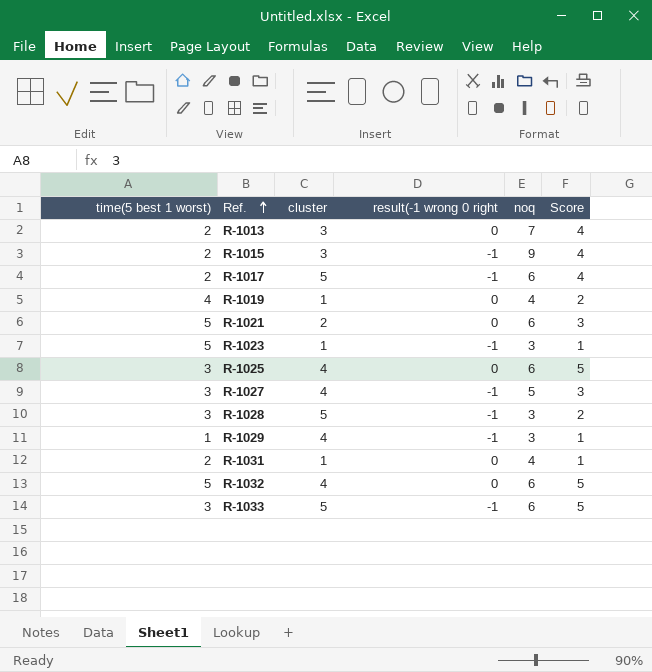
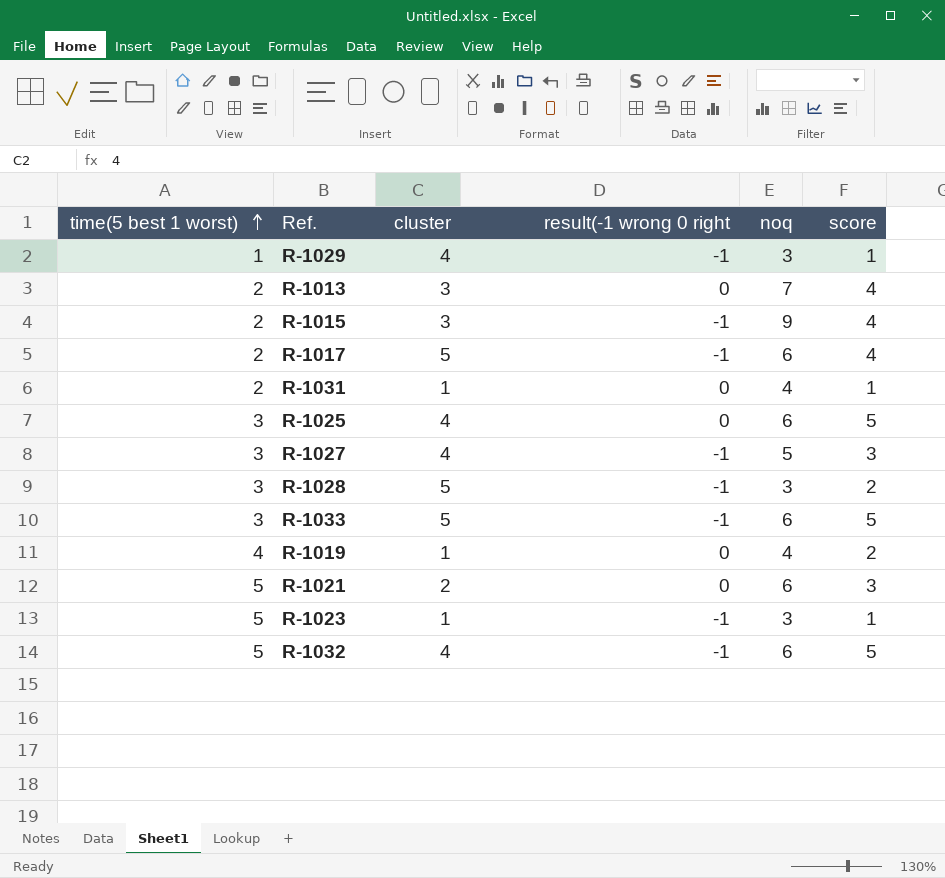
row order: Ref. ascending -> time(5 best 1 worst) ascending
column name: Score -> score
R-1032 | result(-1 wrong 0 right: 0 -> -1

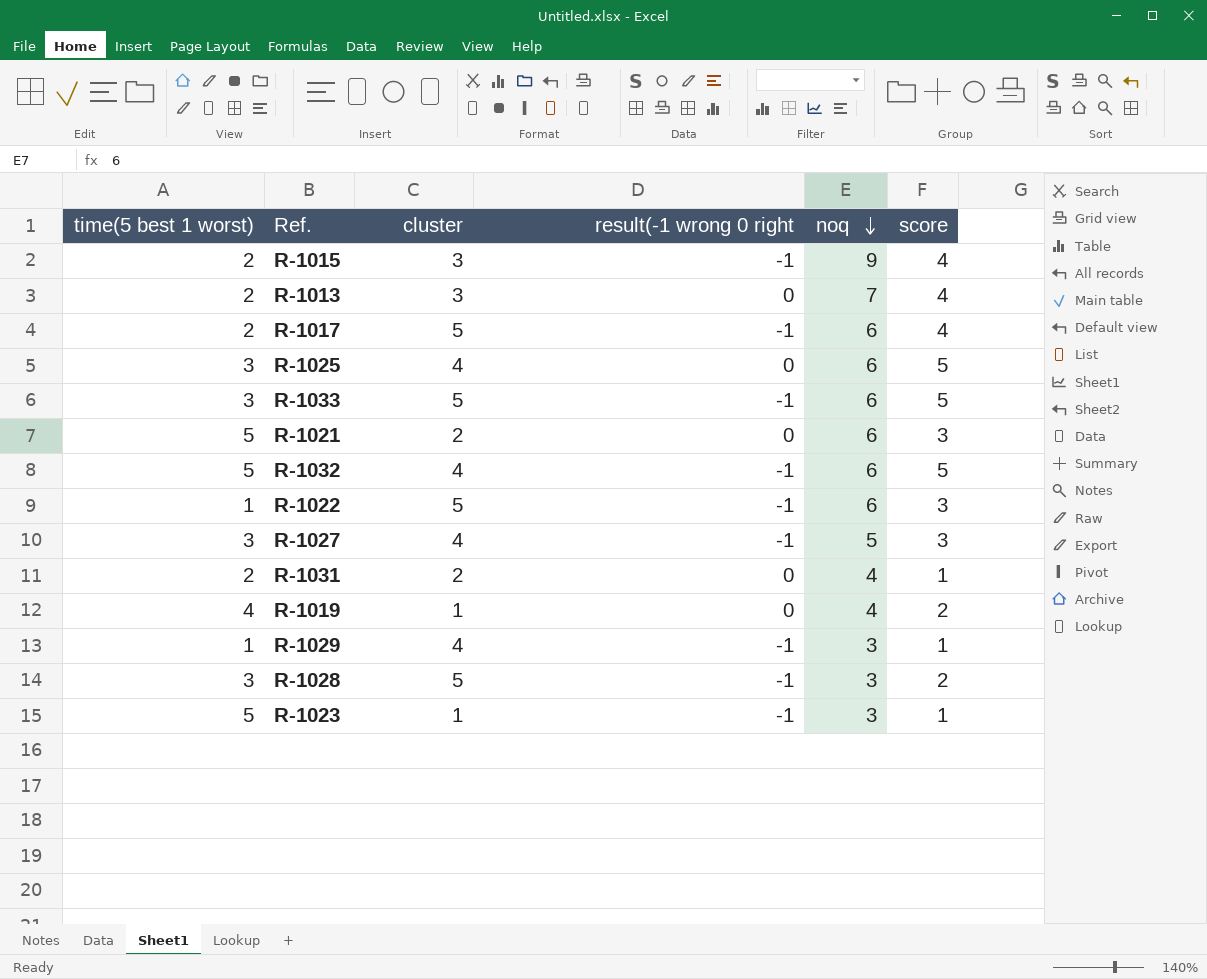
row order: time(5 best 1 worst) ascending -> noq descending
row R-1022: none -> 1 | 5 | -1 | 6 | 3
R-1031 | cluster: 1 -> 2

